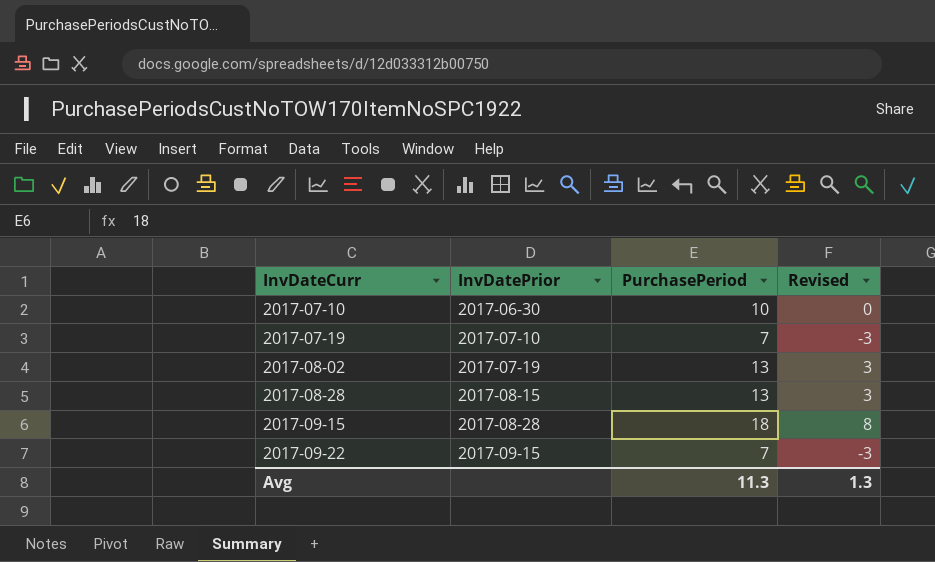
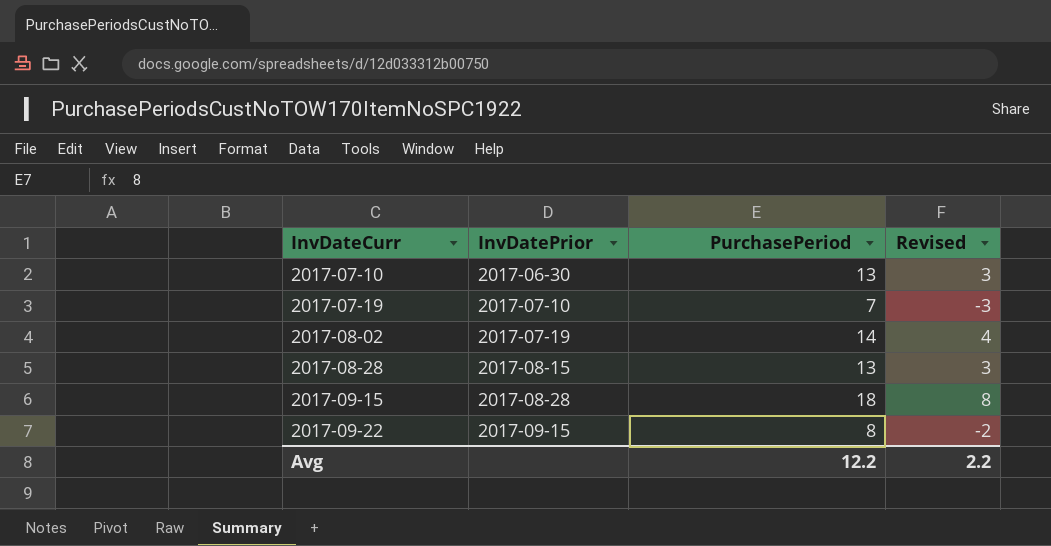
2017-07-10 | PurchasePeriod: 10 -> 13
2017-07-10 | Revised: 0 -> 3
2017-08-02 | PurchasePeriod: 13 -> 14
2017-08-02 | Revised: 3 -> 4
2017-09-22 | PurchasePeriod: 7 -> 8
2017-09-22 | Revised: -3 -> -2
Avg | PurchasePeriod: 11.3 -> 12.2
Avg | Revised: 1.3 -> 2.2

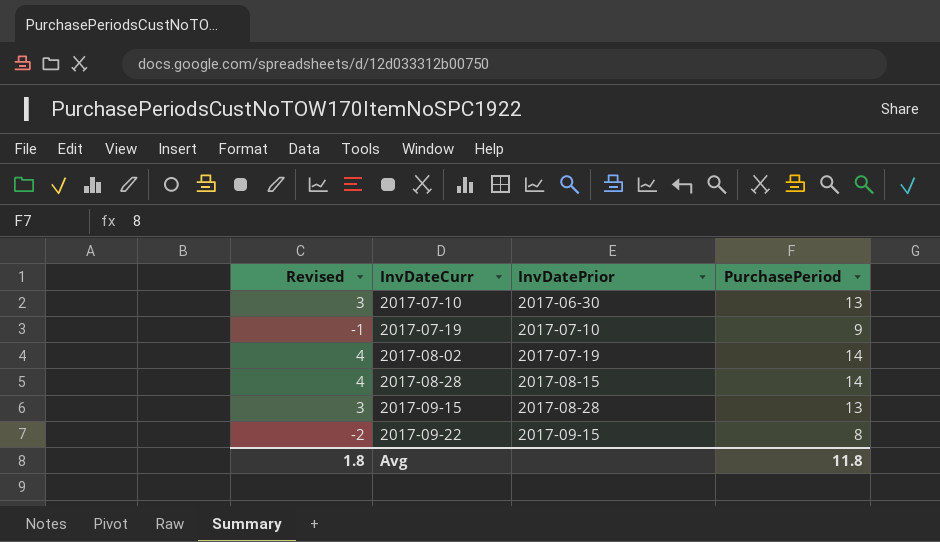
column Revised | position: 4 -> 1
2017-07-19 | Revised: -3 -> -1
2017-07-19 | PurchasePeriod: 7 -> 9
2017-08-28 | Revised: 3 -> 4
2017-08-28 | PurchasePeriod: 13 -> 14
2017-09-15 | Revised: 8 -> 3
2017-09-15 | PurchasePeriod: 18 -> 13
Avg | Revised: 2.2 -> 1.8
Avg | PurchasePeriod: 12.2 -> 11.8

